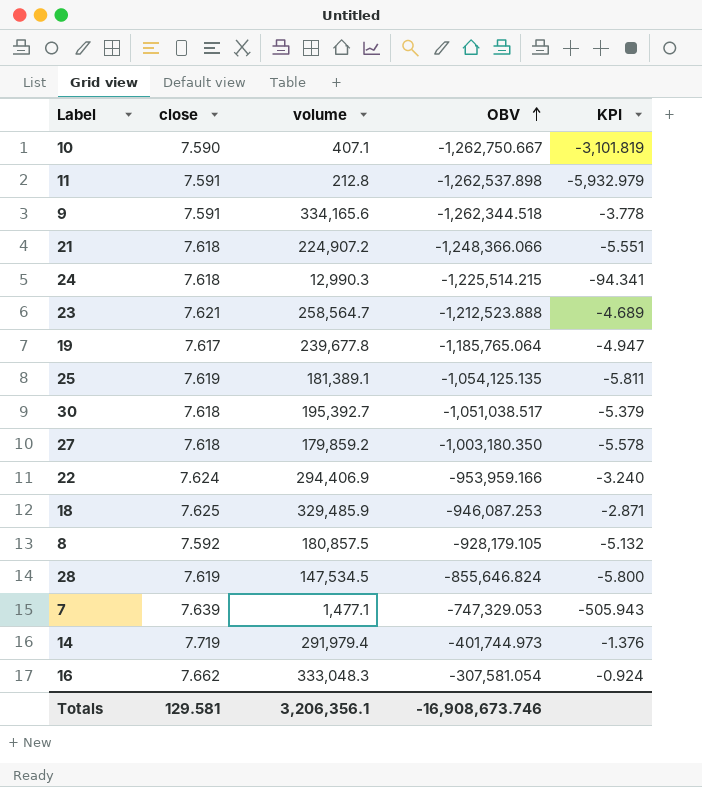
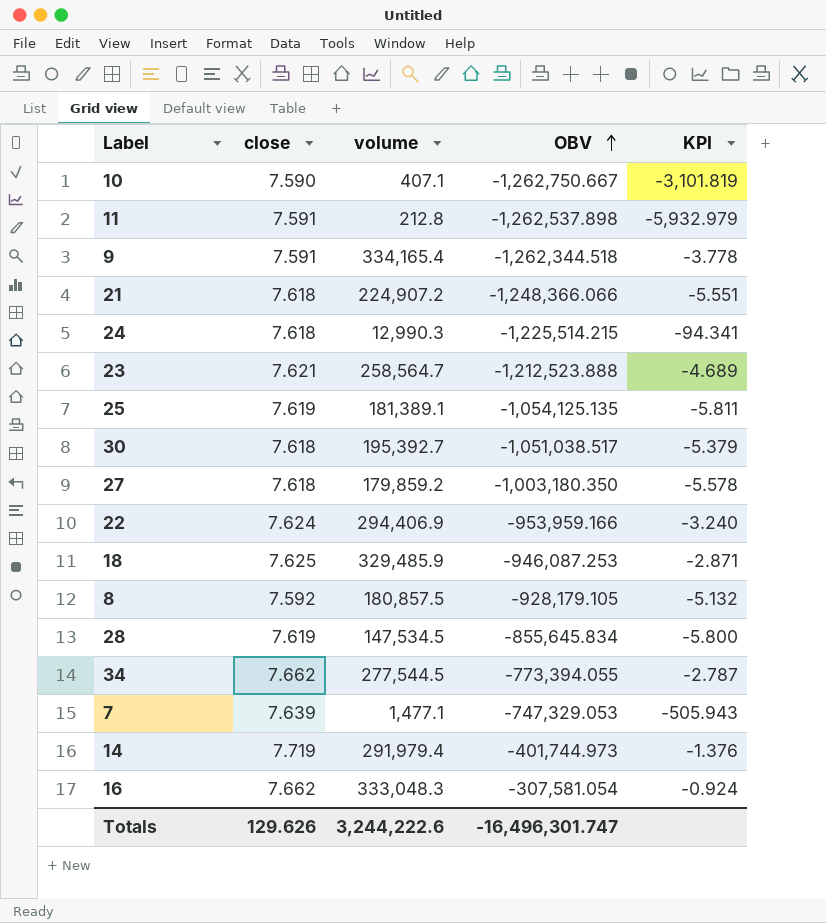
row 19: 7.617 | 239,677.8 | -1,185,765.064 | -4.947 -> none
9 | volume: 334,165.6 -> 334,165.4
28 | OBV: -855,646.824 -> -855,645.834
row 34: none -> 7.662 | 277,544.5 | -773,394.055 | -2.787
Totals | close: 129.581 -> 129.626
Totals | volume: 3,206,356.1 -> 3,244,222.6
Totals | OBV: -16,908,673.746 -> -16,496,301.747

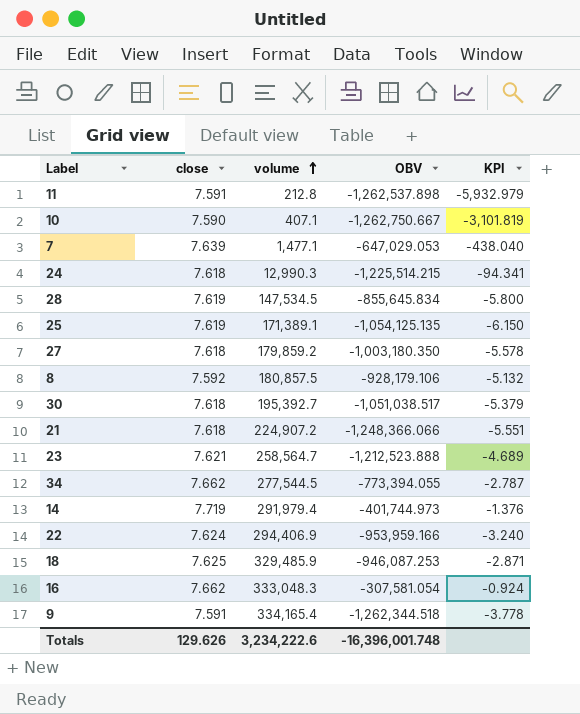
row order: OBV ascending -> volume ascending
7 | OBV: -747,329.053 -> -647,029.053
7 | KPI: -505.943 -> -438.040
25 | volume: 181,389.1 -> 171,389.1
25 | KPI: -5.811 -> -6.150
8 | OBV: -928,179.105 -> -928,179.106
Totals | volume: 3,244,222.6 -> 3,234,222.6
Totals | OBV: -16,496,301.747 -> -16,396,001.748

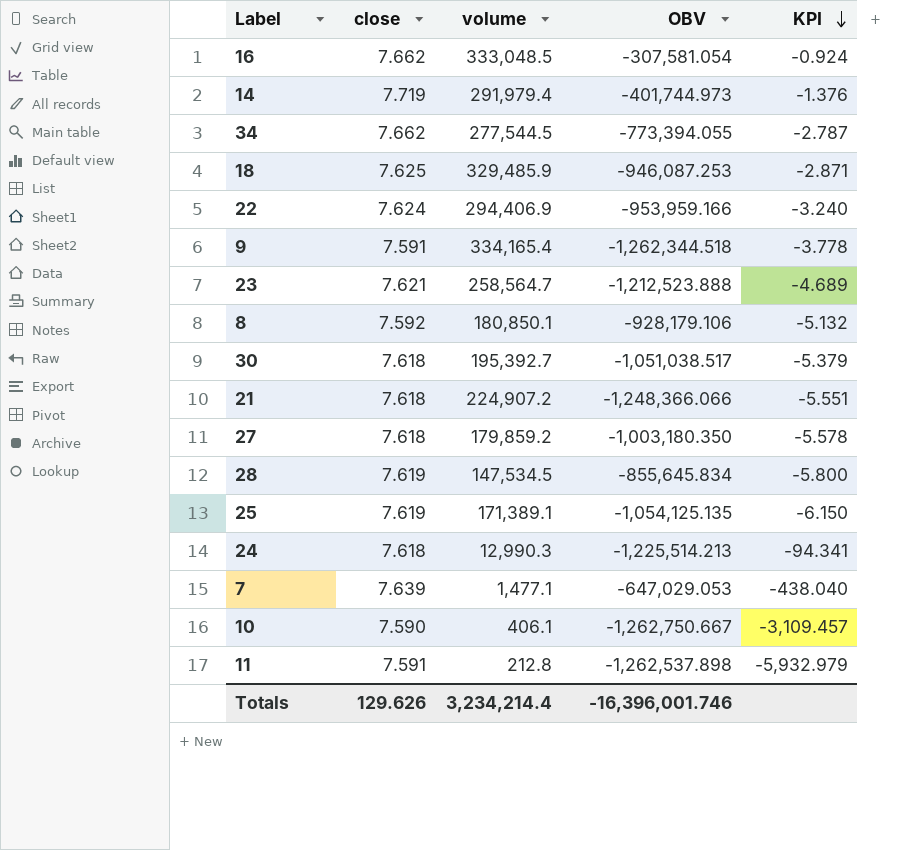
row order: volume ascending -> KPI descending
16 | volume: 333,048.3 -> 333,048.5
8 | volume: 180,857.5 -> 180,850.1
24 | OBV: -1,225,514.215 -> -1,225,514.213
10 | volume: 407.1 -> 406.1
10 | KPI: -3,101.819 -> -3,109.457
Totals | volume: 3,234,222.6 -> 3,234,214.4
Totals | OBV: -16,396,001.748 -> -16,396,001.746

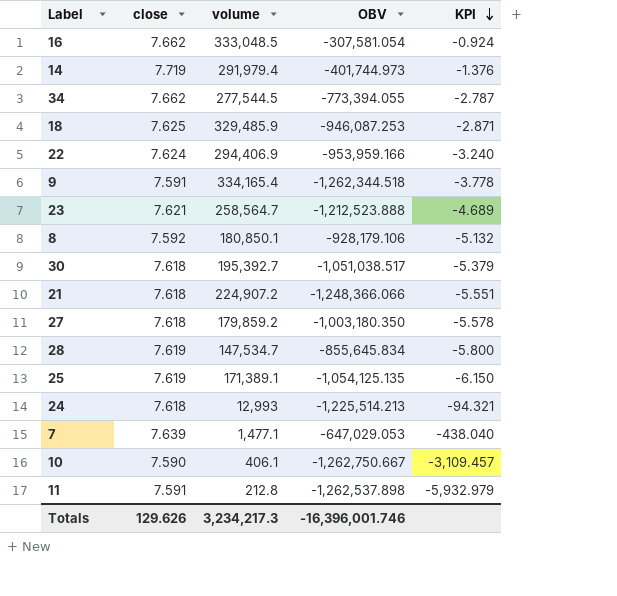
28 | volume: 147,534.5 -> 147,534.7
24 | volume: 12,990.3 -> 12,993
24 | KPI: -94.341 -> -94.321
Totals | volume: 3,234,214.4 -> 3,234,217.3

